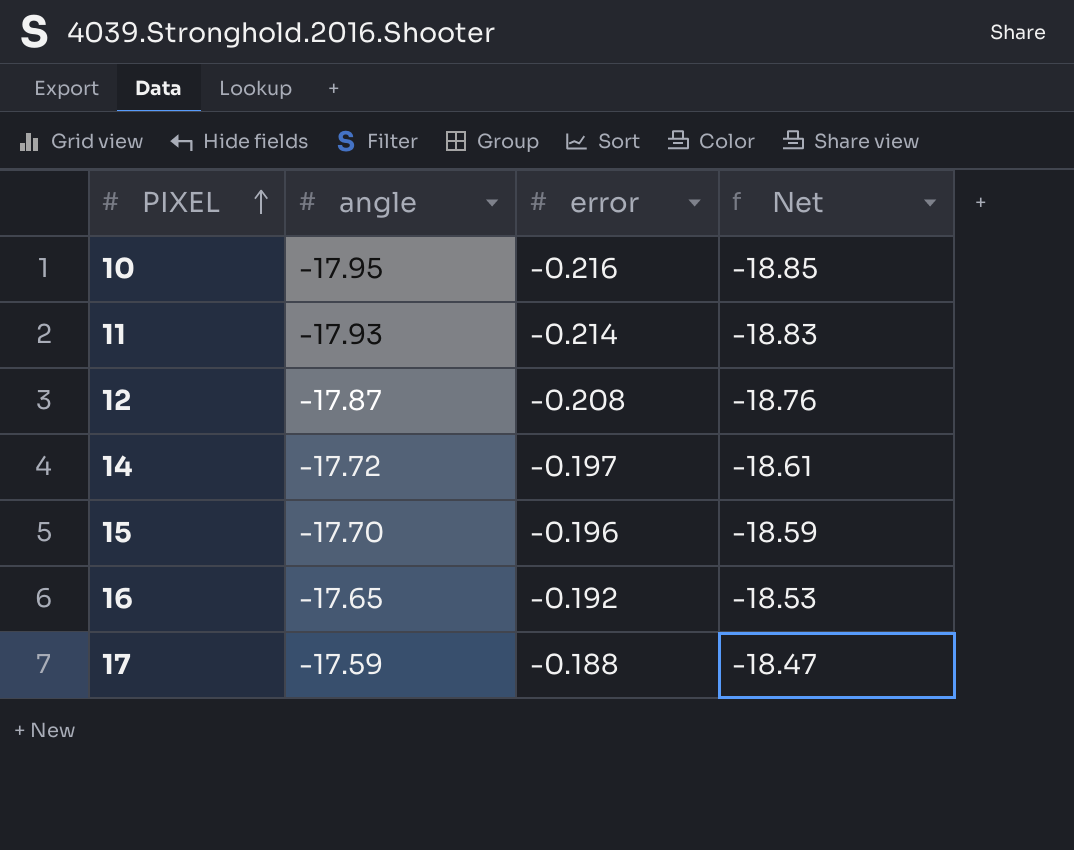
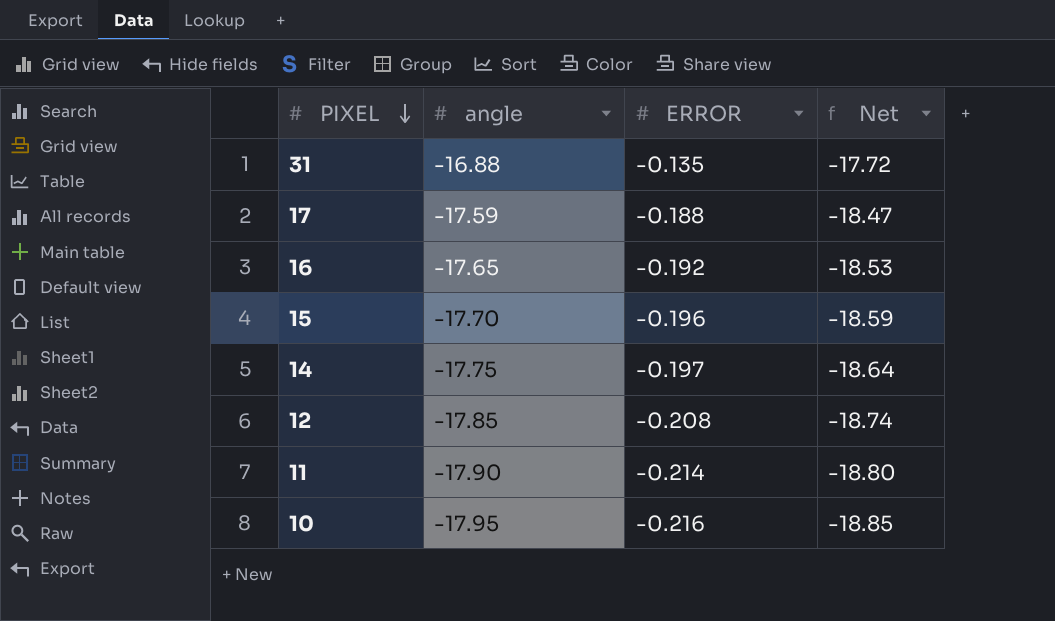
row order: PIXEL ascending -> PIXEL descending
column name: error -> ERROR
row 31: none -> -16.88 | -0.135 | -17.72
14 | angle: -17.72 -> -17.75
14 | Net: -18.61 -> -18.64
12 | angle: -17.87 -> -17.85
12 | Net: -18.76 -> -18.74
11 | angle: -17.93 -> -17.90
11 | Net: -18.83 -> -18.80

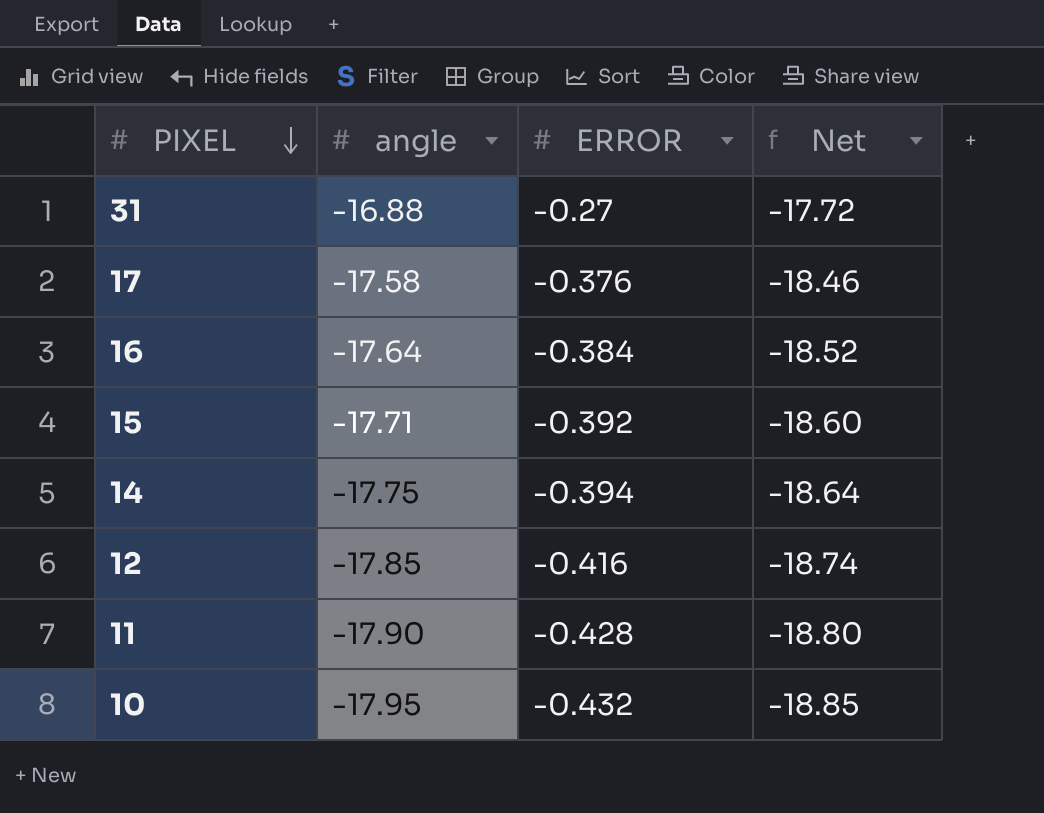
31 | ERROR: -0.135 -> -0.27
17 | angle: -17.59 -> -17.58
17 | ERROR: -0.188 -> -0.376
17 | Net: -18.47 -> -18.46
16 | angle: -17.65 -> -17.64
16 | ERROR: -0.192 -> -0.384
16 | Net: -18.53 -> -18.52
15 | angle: -17.70 -> -17.71
15 | ERROR: -0.196 -> -0.392
15 | Net: -18.59 -> -18.60
14 | ERROR: -0.197 -> -0.394
12 | ERROR: -0.208 -> -0.416
11 | ERROR: -0.214 -> -0.428
10 | ERROR: -0.216 -> -0.432

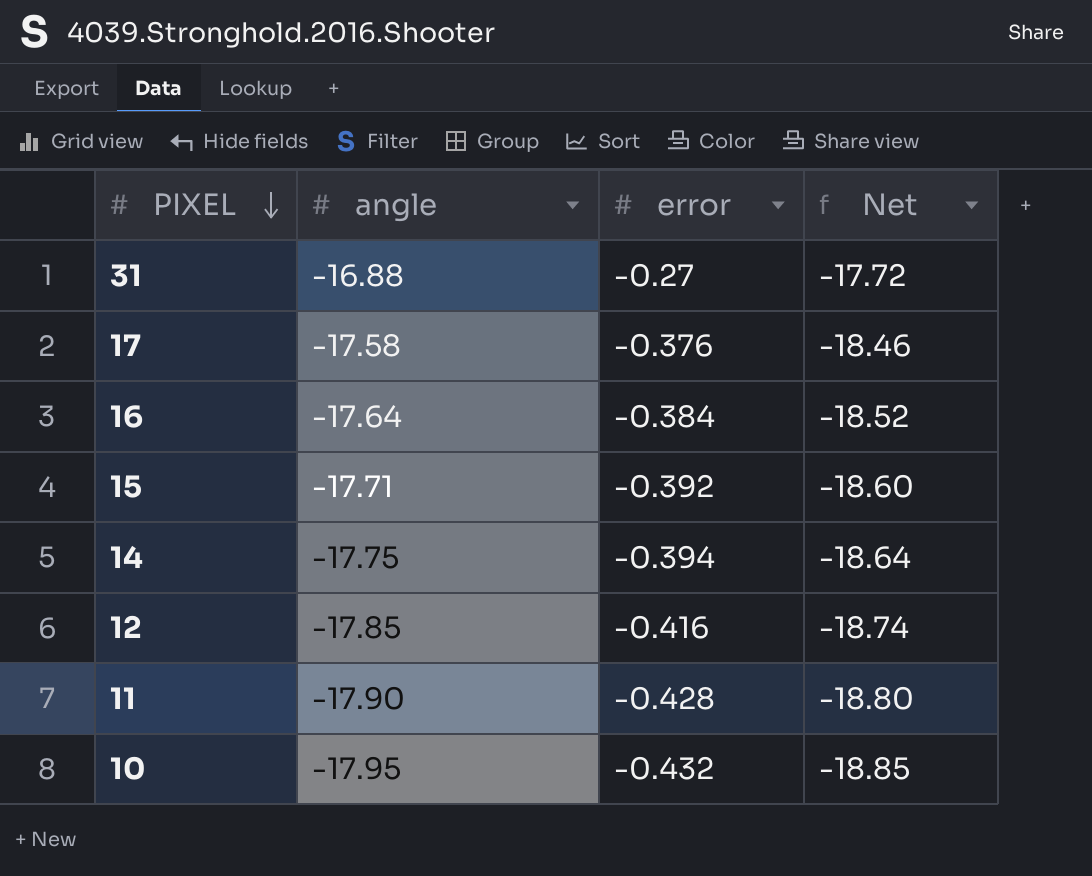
column name: ERROR -> error

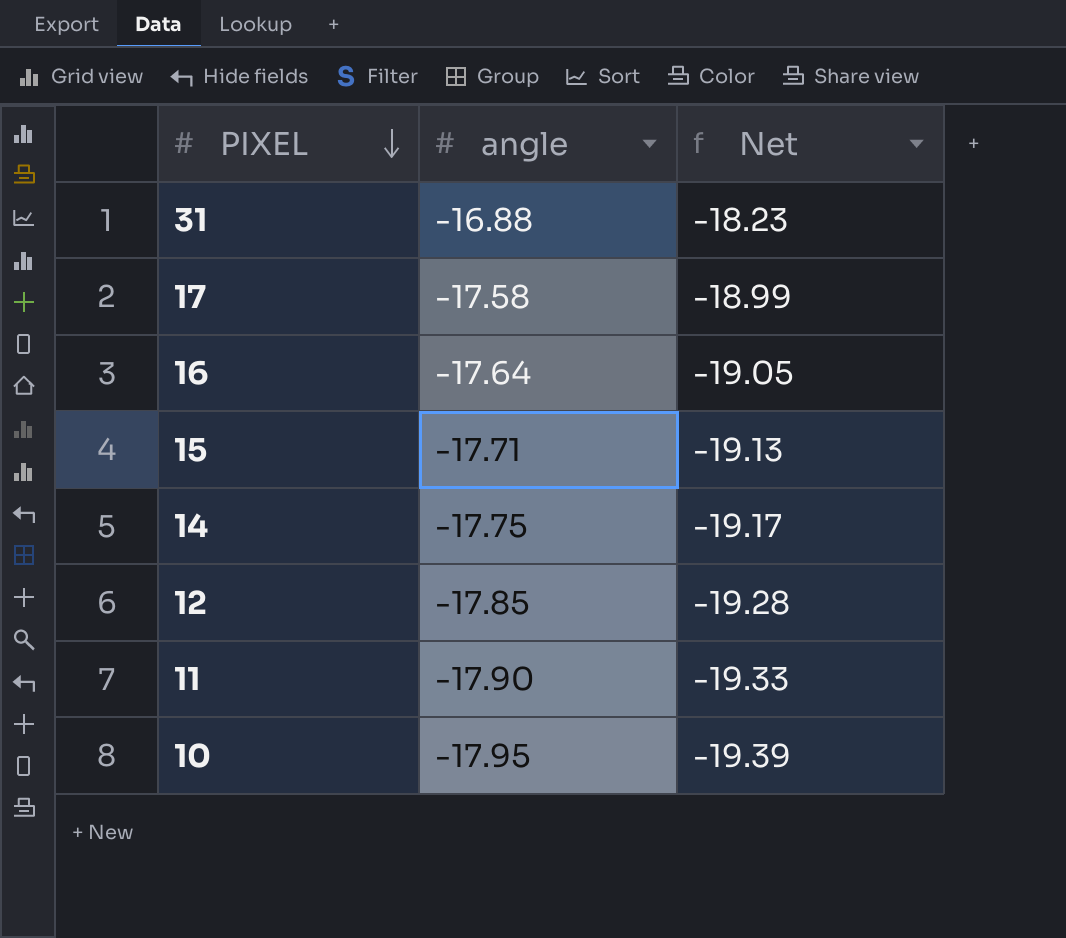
column error | position: 3 -> none
column Net | formula: [angle] * 1.05 -> [angle] * 1.08

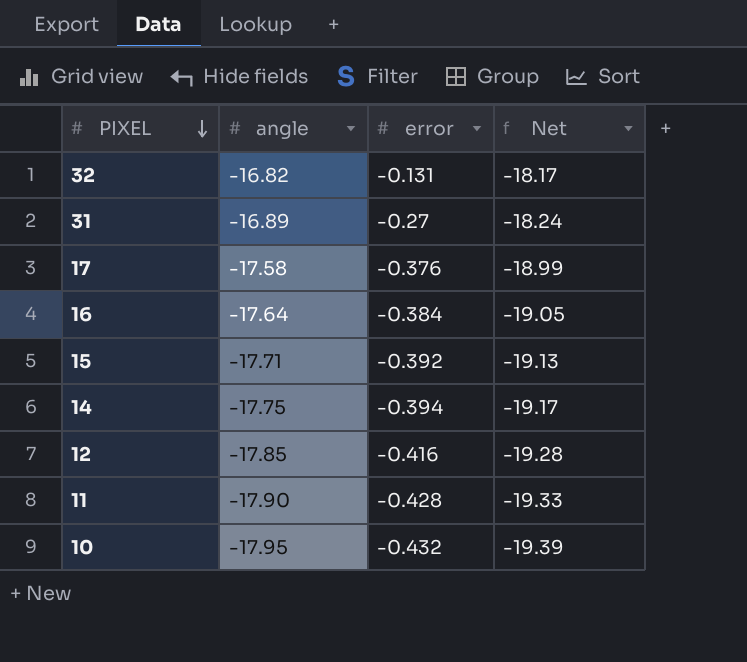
column error | position: none -> 3
row 32: none -> -16.82 | -0.131 | -18.17
31 | angle: -16.88 -> -16.89
31 | Net: -18.23 -> -18.24

